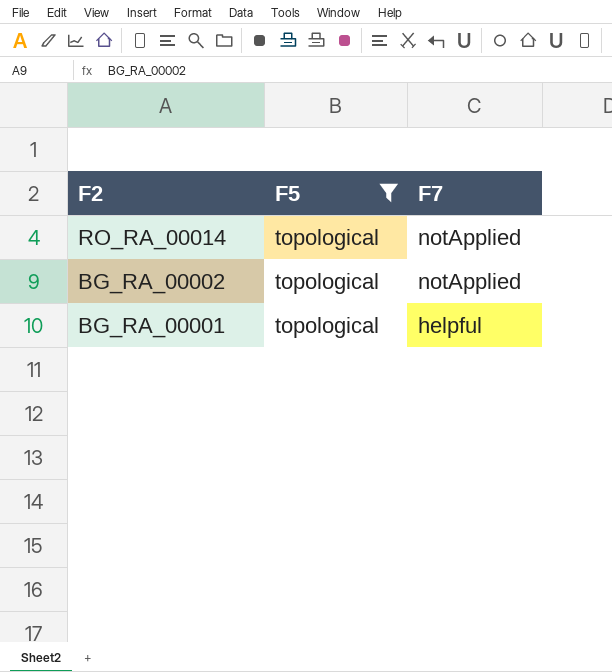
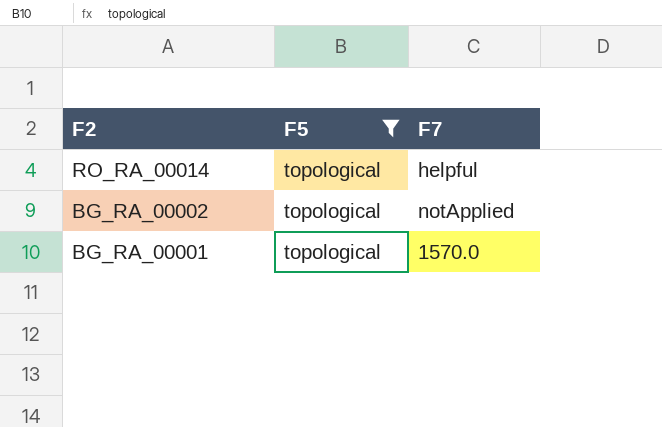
RO_RA_00014 | F7: notApplied -> helpful
BG_RA_00001 | F7: helpful -> 1570.0

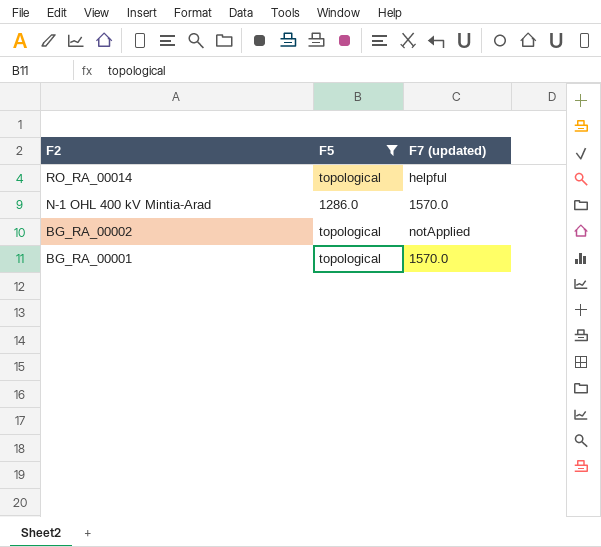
column name: F7 -> F7 (updated)
row N-1 OHL 400 kV Mintia-Arad: none -> 1286.0 | 1570.0

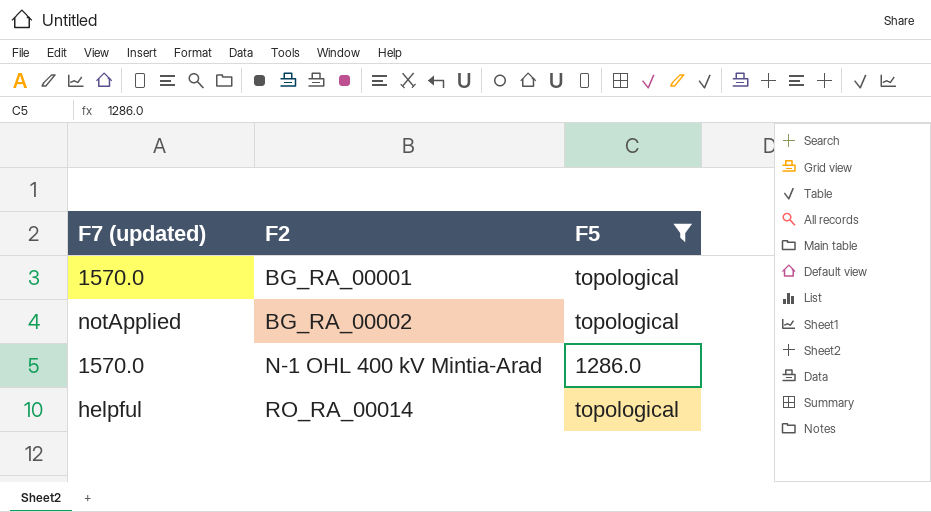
row order: F2 descending -> F2 ascending
column F7 (updated) | position: 3 -> 1

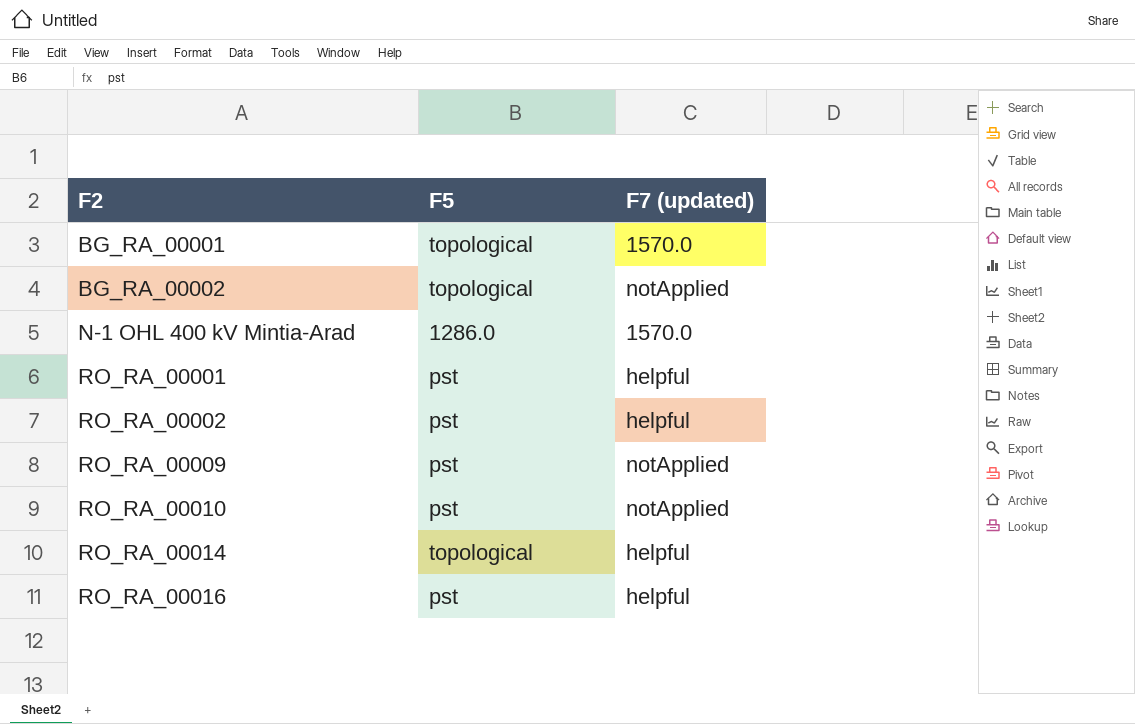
filter: F5 != pst -> none
column F7 (updated) | position: 1 -> 3

